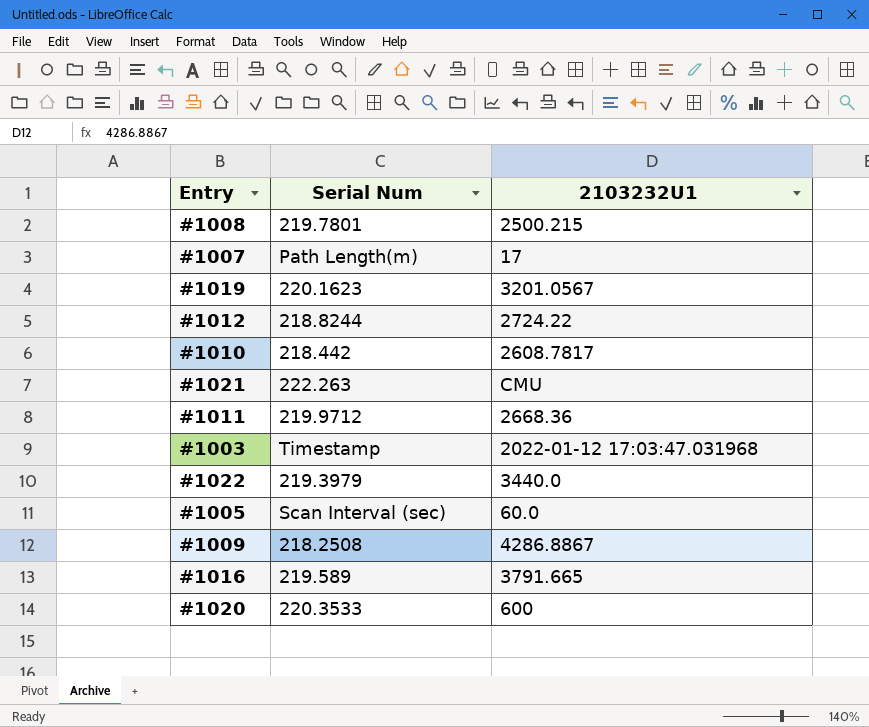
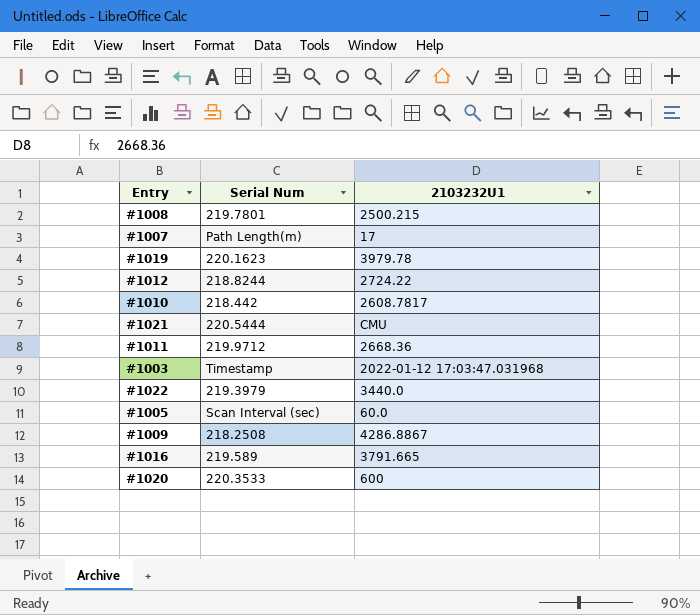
#1019 | 2103232U1: 3201.0567 -> 3979.78
#1021 | Serial Num: 222.263 -> 220.5444

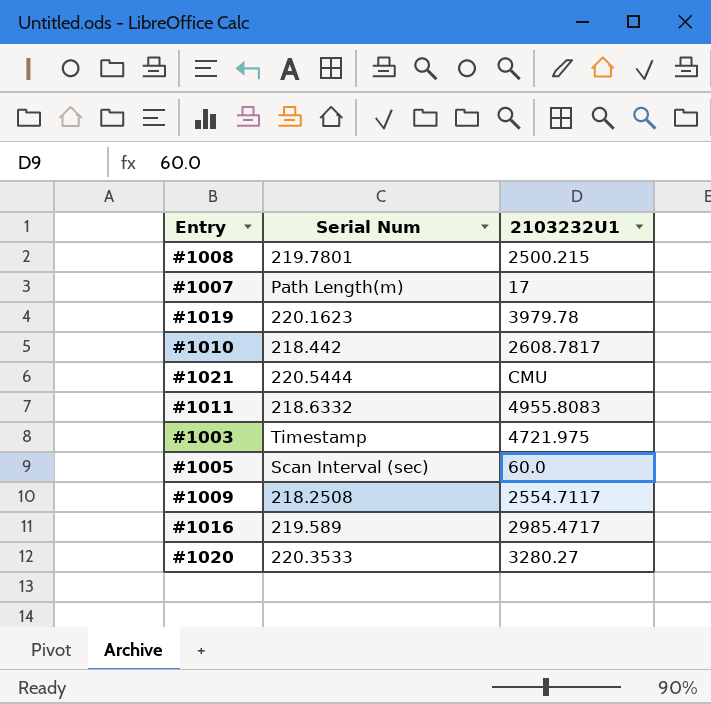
row #1012: 218.8244 | 2724.22 -> none
row #1022: 219.3979 | 3440.0 -> none
#1011 | Serial Num: 219.9712 -> 218.6332
#1011 | 2103232U1: 2668.36 -> 4955.8083
#1003 | 2103232U1: 2022-01-12 17:03:47.031968 -> 4721.975
#1009 | 2103232U1: 4286.8867 -> 2554.7117
#1016 | 2103232U1: 3791.665 -> 2985.4717
#1020 | 2103232U1: 600 -> 3280.27

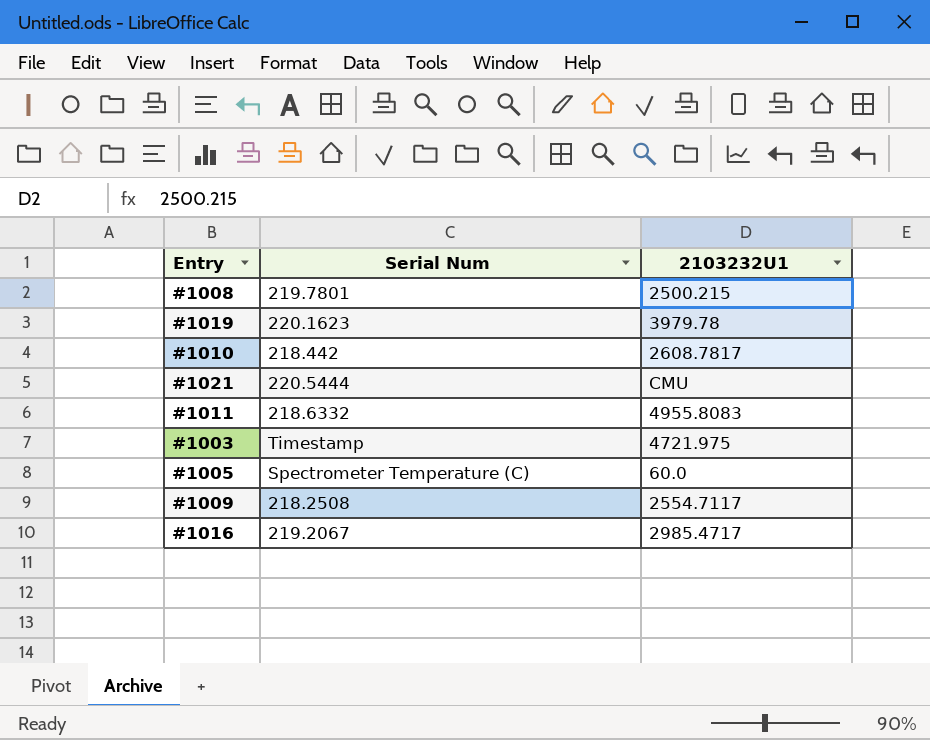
row #1007: Path Length(m) | 17 -> none
row #1020: 220.3533 | 3280.27 -> none
#1005 | Serial Num: Scan Interval (sec) -> Spectrometer Temperature (C)
#1016 | Serial Num: 219.589 -> 219.2067

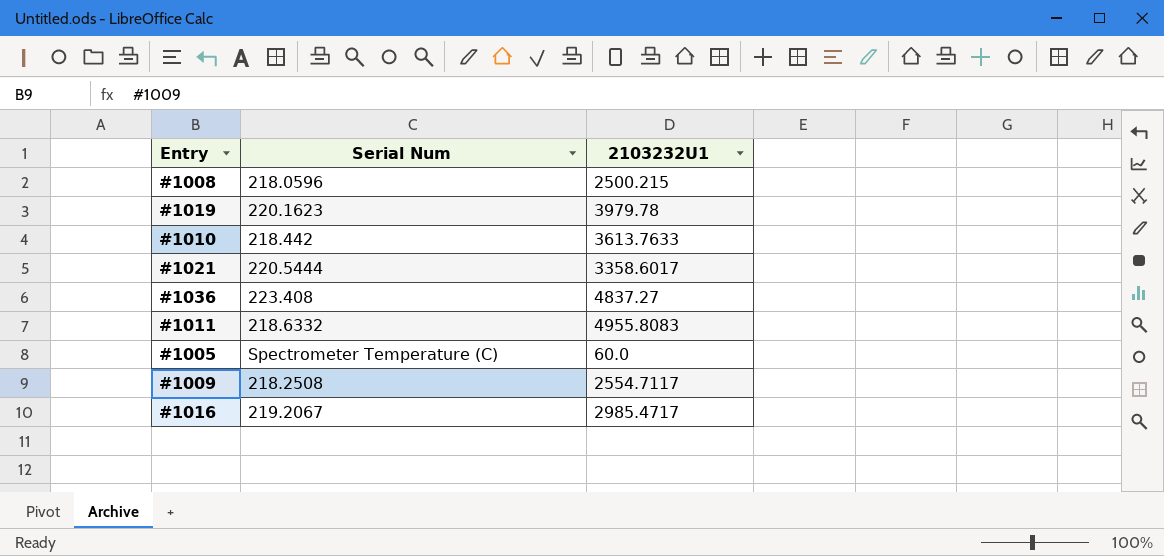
row #1003: Timestamp | 4721.975 -> none
#1008 | Serial Num: 219.7801 -> 218.0596
#1010 | 2103232U1: 2608.7817 -> 3613.7633
#1021 | 2103232U1: CMU -> 3358.6017
row #1036: none -> 223.408 | 4837.27

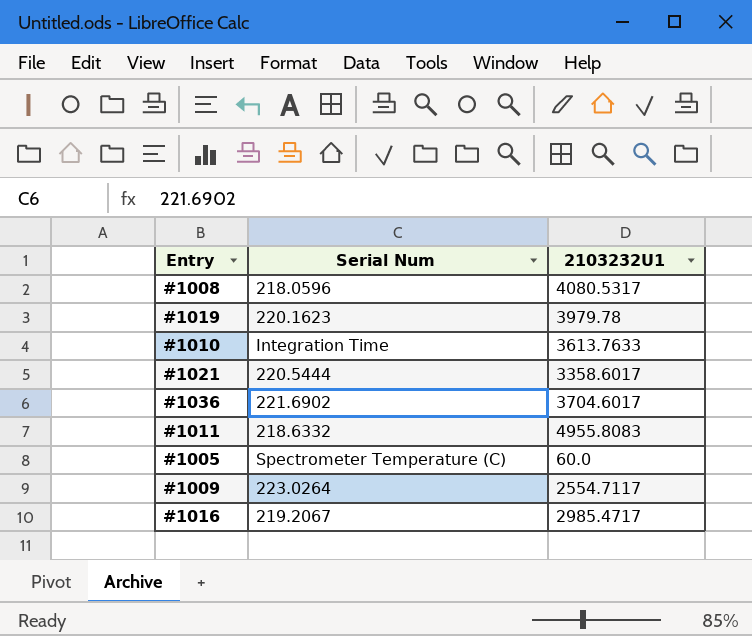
#1008 | 2103232U1: 2500.215 -> 4080.5317
#1010 | Serial Num: 218.442 -> Integration Time
#1036 | Serial Num: 223.408 -> 221.6902
#1036 | 2103232U1: 4837.27 -> 3704.6017
#1009 | Serial Num: 218.2508 -> 223.0264

